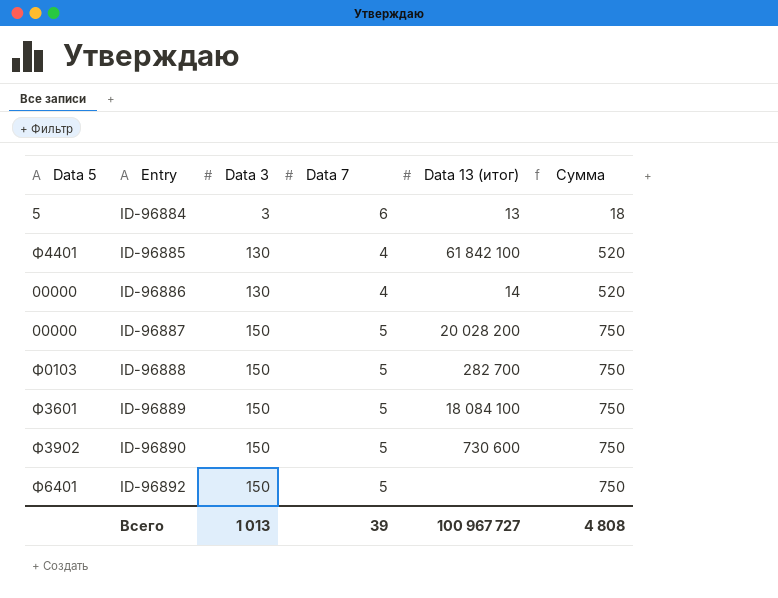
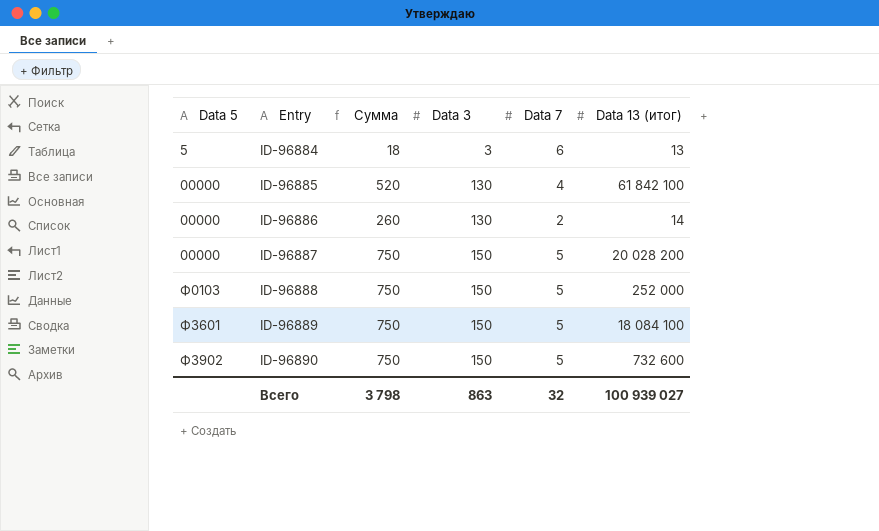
column Сумма | position: 6 -> 3
row ID-96892: Ф6401 | 150 | 5 | none | 750 -> none
ID-96885 | Data 5: Ф4401 -> 00000
ID-96886 | Сумма: 520 -> 260
ID-96886 | Data 7: 4 -> 2
ID-96888 | Data 13 (итог): 282 700 -> 252 000
ID-96890 | Data 13 (итог): 730 600 -> 732 600
Всего | Сумма: 4 808 -> 3 798
Всего | Data 3: 1 013 -> 863
Всего | Data 7: 39 -> 32
Всего | Data 13 (итог): 100 967 727 -> 100 939 027

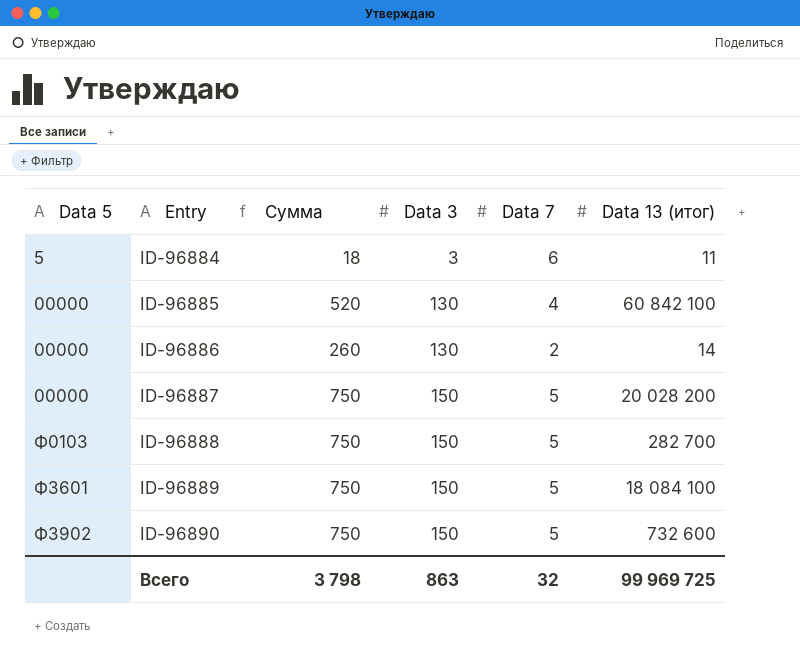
ID-96884 | Data 13 (итог): 13 -> 11
ID-96885 | Data 13 (итог): 61 842 100 -> 60 842 100
ID-96888 | Data 13 (итог): 252 000 -> 282 700
Всего | Data 13 (итог): 100 939 027 -> 99 969 725

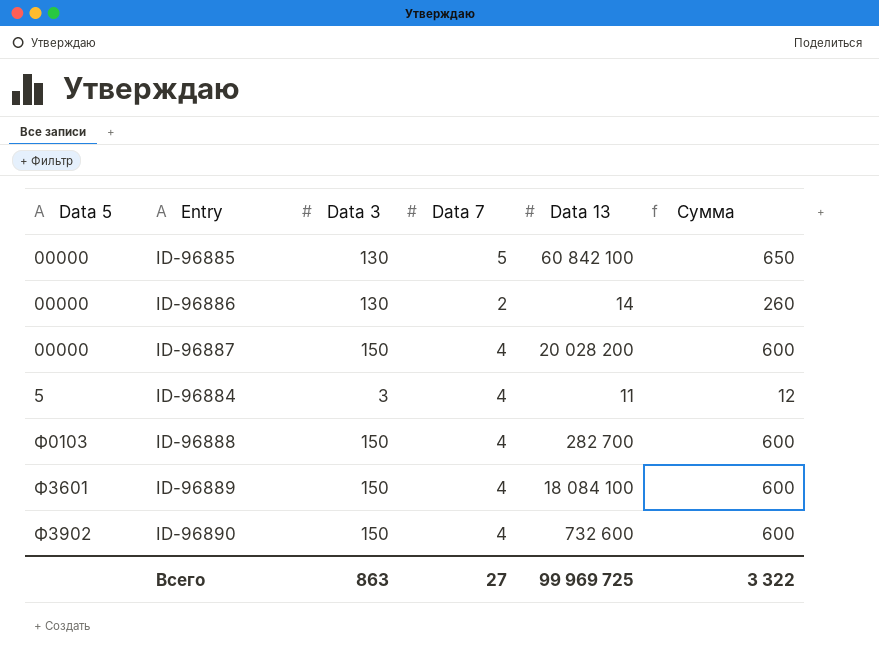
row order: Entry ascending -> Data 5 ascending
column name: Data 13 (итог) -> Data 13
column Сумма | position: 3 -> 6
ID-96885 | Data 7: 4 -> 5
ID-96885 | Сумма: 520 -> 650
ID-96887 | Data 7: 5 -> 4
ID-96887 | Сумма: 750 -> 600
ID-96884 | Data 7: 6 -> 4
ID-96884 | Сумма: 18 -> 12
ID-96888 | Data 7: 5 -> 4
ID-96888 | Сумма: 750 -> 600
ID-96889 | Data 7: 5 -> 4
ID-96889 | Сумма: 750 -> 600
ID-96890 | Data 7: 5 -> 4
ID-96890 | Сумма: 750 -> 600
Всего | Data 7: 32 -> 27
Всего | Сумма: 3 798 -> 3 322

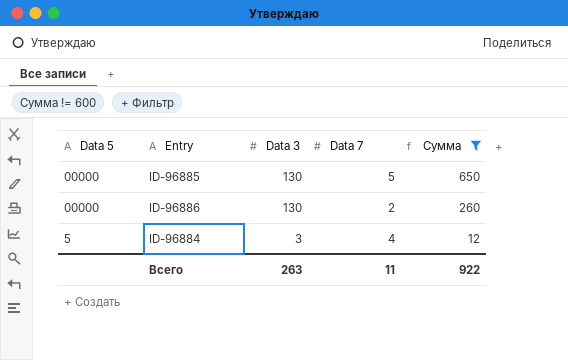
filter: none -> Сумма != 600
column Data 13 | position: 5 -> none
Всего | Data 3: 863 -> 263
Всего | Data 7: 27 -> 11
Всего | Сумма: 3 322 -> 922

